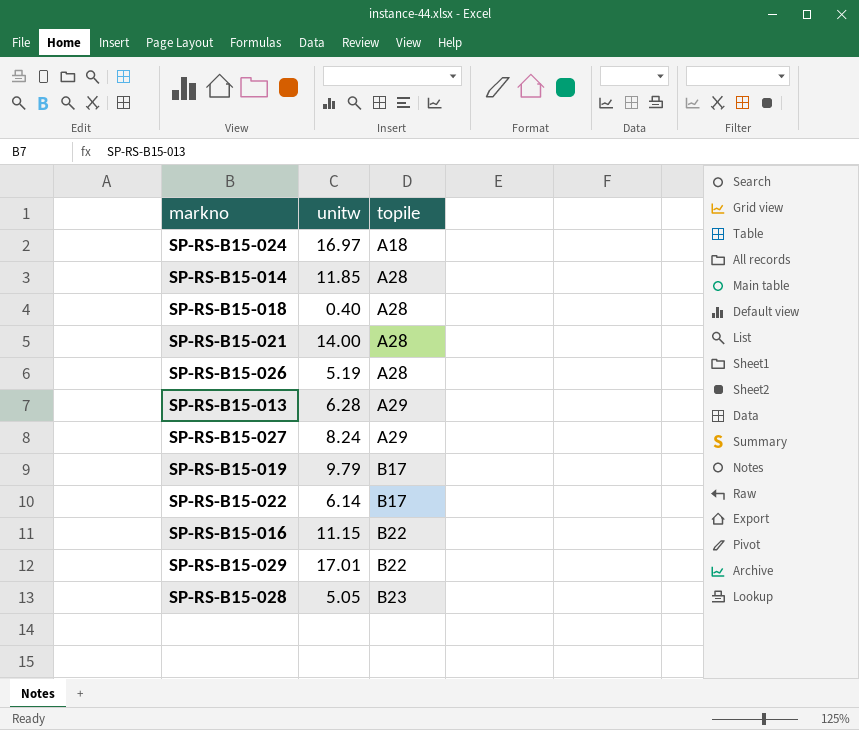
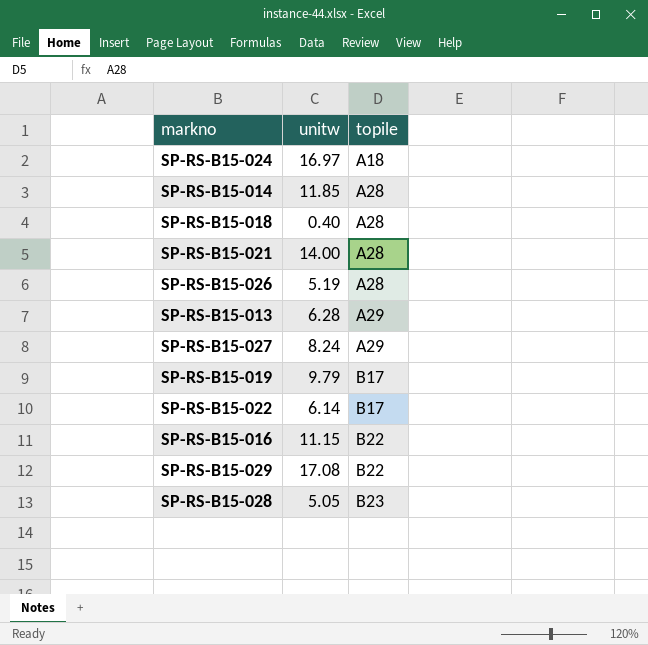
SP-RS-B15-029 | unitw: 17.01 -> 17.08

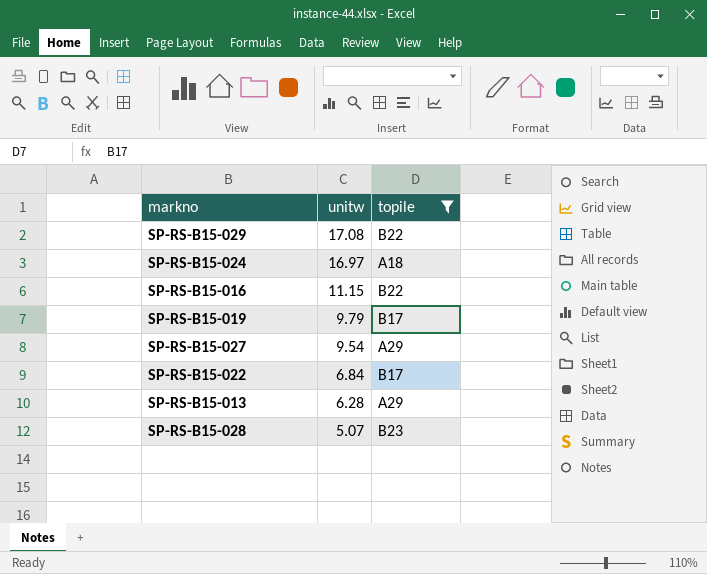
filter: none -> topile != A28
row order: topile ascending -> unitw descending
SP-RS-B15-027 | unitw: 8.24 -> 9.54
SP-RS-B15-022 | unitw: 6.14 -> 6.84
SP-RS-B15-028 | unitw: 5.05 -> 5.07

